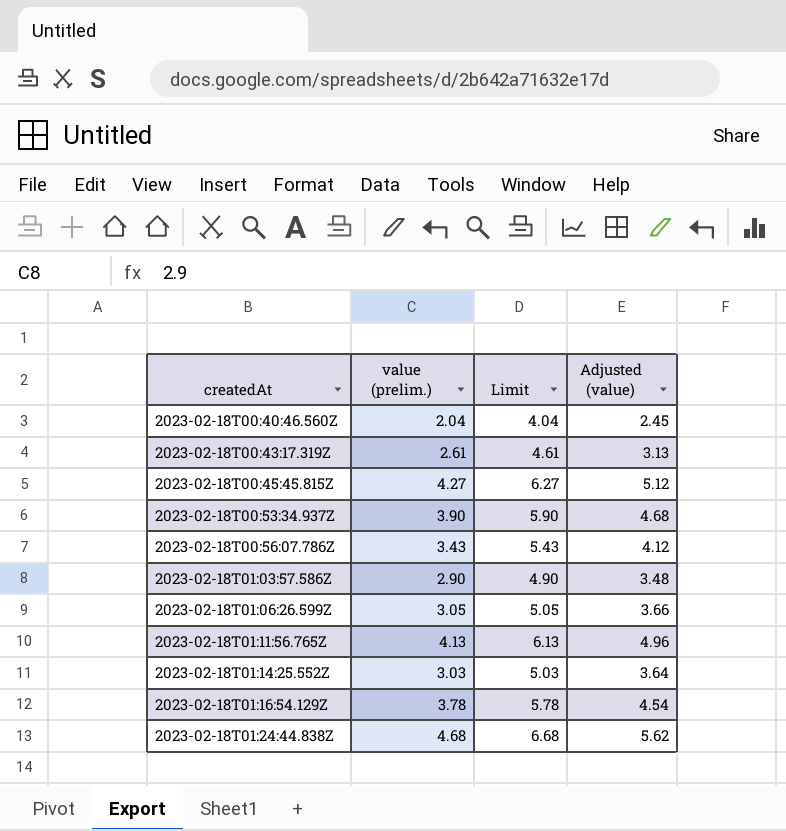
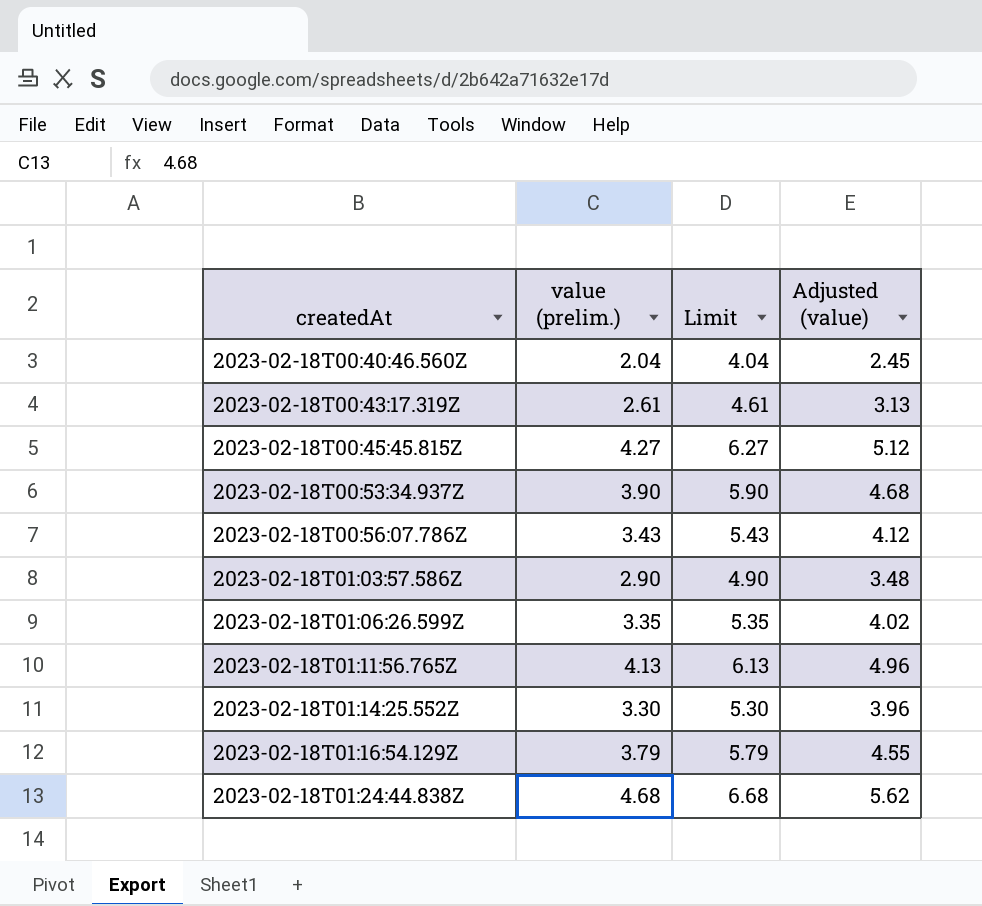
2023-02-18T01:06:26.599Z | value (prelim.): 3.05 -> 3.35
2023-02-18T01:06:26.599Z | Limit: 5.05 -> 5.35
2023-02-18T01:06:26.599Z | Adjusted (value): 3.66 -> 4.02
2023-02-18T01:14:25.552Z | value (prelim.): 3.03 -> 3.30
2023-02-18T01:14:25.552Z | Limit: 5.03 -> 5.30
2023-02-18T01:14:25.552Z | Adjusted (value): 3.64 -> 3.96
2023-02-18T01:16:54.129Z | value (prelim.): 3.78 -> 3.79
2023-02-18T01:16:54.129Z | Limit: 5.78 -> 5.79
2023-02-18T01:16:54.129Z | Adjusted (value): 4.54 -> 4.55

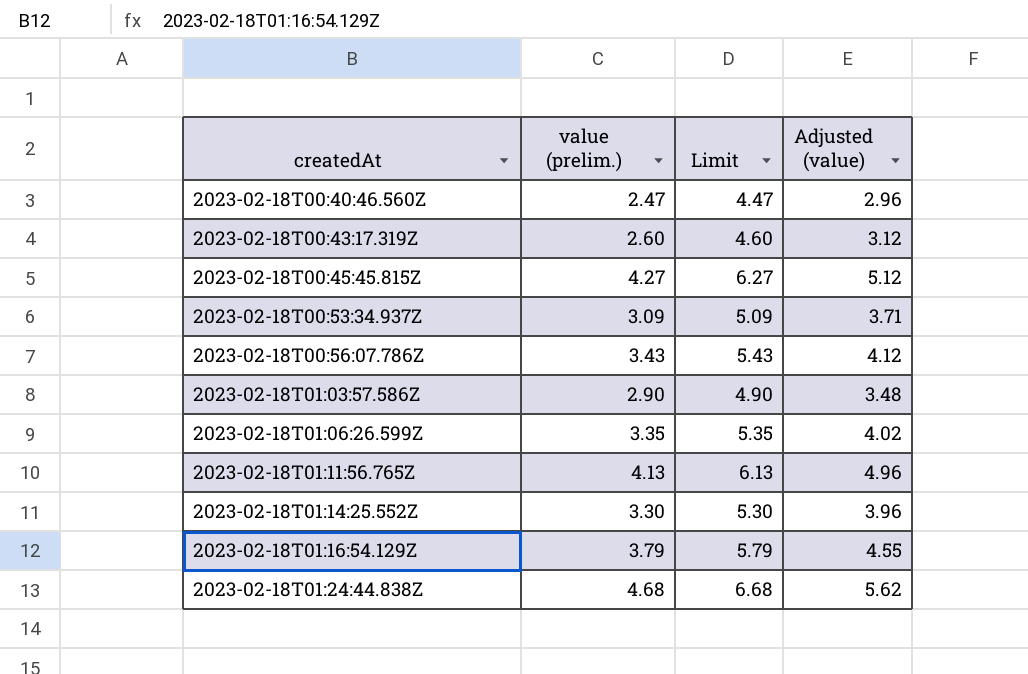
2023-02-18T00:40:46.560Z | value (prelim.): 2.04 -> 2.47
2023-02-18T00:40:46.560Z | Limit: 4.04 -> 4.47
2023-02-18T00:40:46.560Z | Adjusted (value): 2.45 -> 2.96
2023-02-18T00:43:17.319Z | value (prelim.): 2.61 -> 2.60
2023-02-18T00:43:17.319Z | Limit: 4.61 -> 4.60
2023-02-18T00:43:17.319Z | Adjusted (value): 3.13 -> 3.12
2023-02-18T00:53:34.937Z | value (prelim.): 3.90 -> 3.09
2023-02-18T00:53:34.937Z | Limit: 5.90 -> 5.09
2023-02-18T00:53:34.937Z | Adjusted (value): 4.68 -> 3.71

